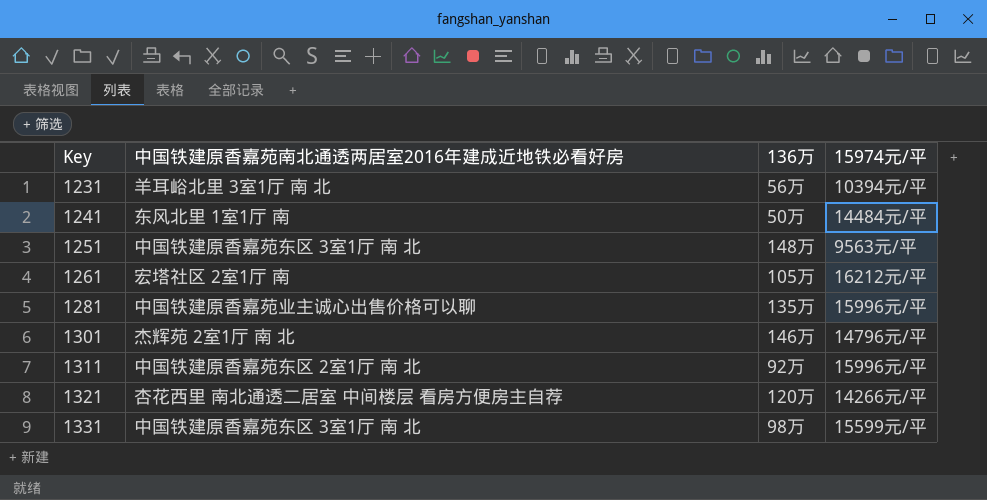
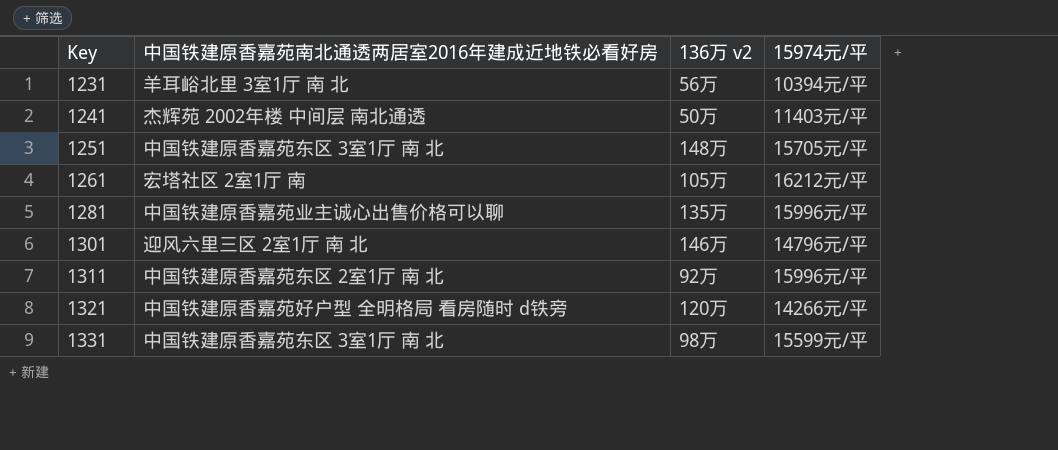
column name: 136万 -> 136万 v2
1241 | 中国铁建原香嘉苑南北通透两居室2016年建成近地铁必看好房: 东风北里 1室1厅 南 -> 杰辉苑 2002年楼 中间层 南北通透
1241 | 15974元/平: 14484元/平 -> 11403元/平
1251 | 15974元/平: 9563元/平 -> 15705元/平
1301 | 中国铁建原香嘉苑南北通透两居室2016年建成近地铁必看好房: 杰辉苑 2室1厅 南 北 -> 迎风六里三区 2室1厅 南 北
1321 | 中国铁建原香嘉苑南北通透两居室2016年建成近地铁必看好房: 杏花西里 南北通透二居室 中间楼层 看房方便房主自荐 -> 中国铁建原香嘉苑好户型 全明格局 看房随时 d铁旁

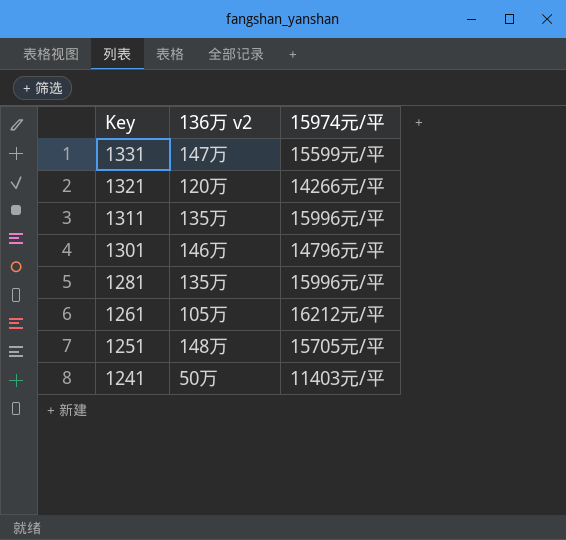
row order: Key ascending -> Key descending
column 中国铁建原香嘉苑南北通透两居室2016年建成近地铁必看好房 | position: 2 -> none
row 1231: 羊耳峪北里 3室1厅 南 北 | 56万 | 10394元/平 -> none
1331 | 136万 v2: 98万 -> 147万
1311 | 136万 v2: 92万 -> 135万

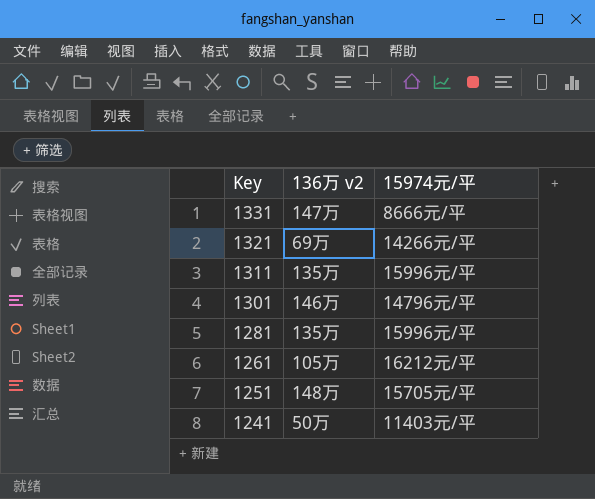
1331 | 15974元/平: 15599元/平 -> 8666元/平
1321 | 136万 v2: 120万 -> 69万

